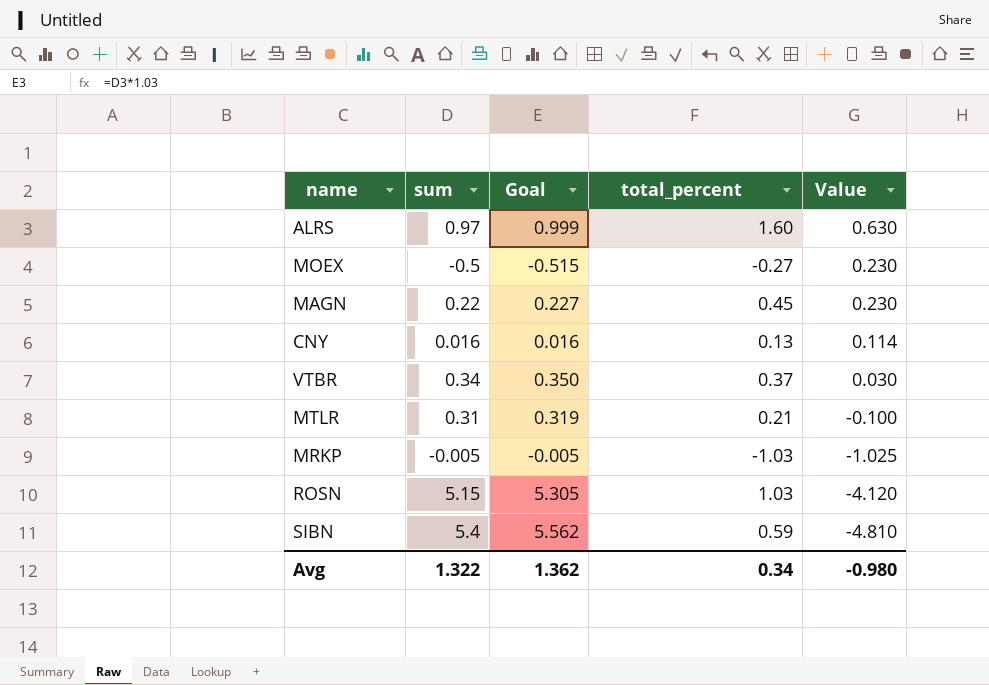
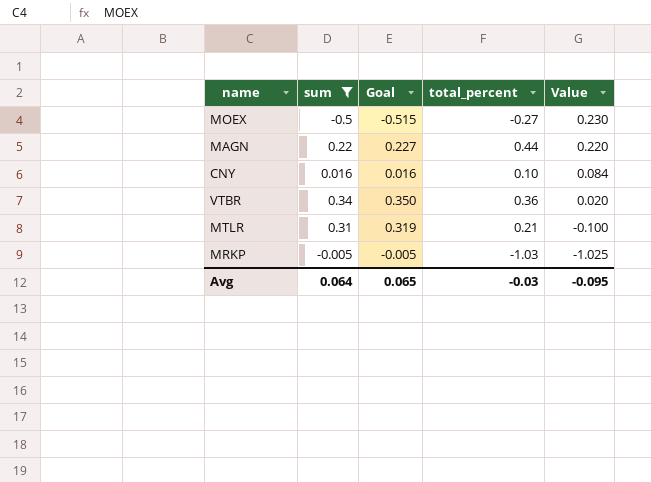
filter: none -> sum <= 0.34
MAGN | total_percent: 0.45 -> 0.44
MAGN | Value: 0.230 -> 0.220
CNY | total_percent: 0.13 -> 0.10
CNY | Value: 0.114 -> 0.084
VTBR | total_percent: 0.37 -> 0.36
VTBR | Value: 0.030 -> 0.020
Avg | sum: 1.322 -> 0.064
Avg | Goal: 1.362 -> 0.065
Avg | total_percent: 0.34 -> -0.03
Avg | Value: -0.980 -> -0.095

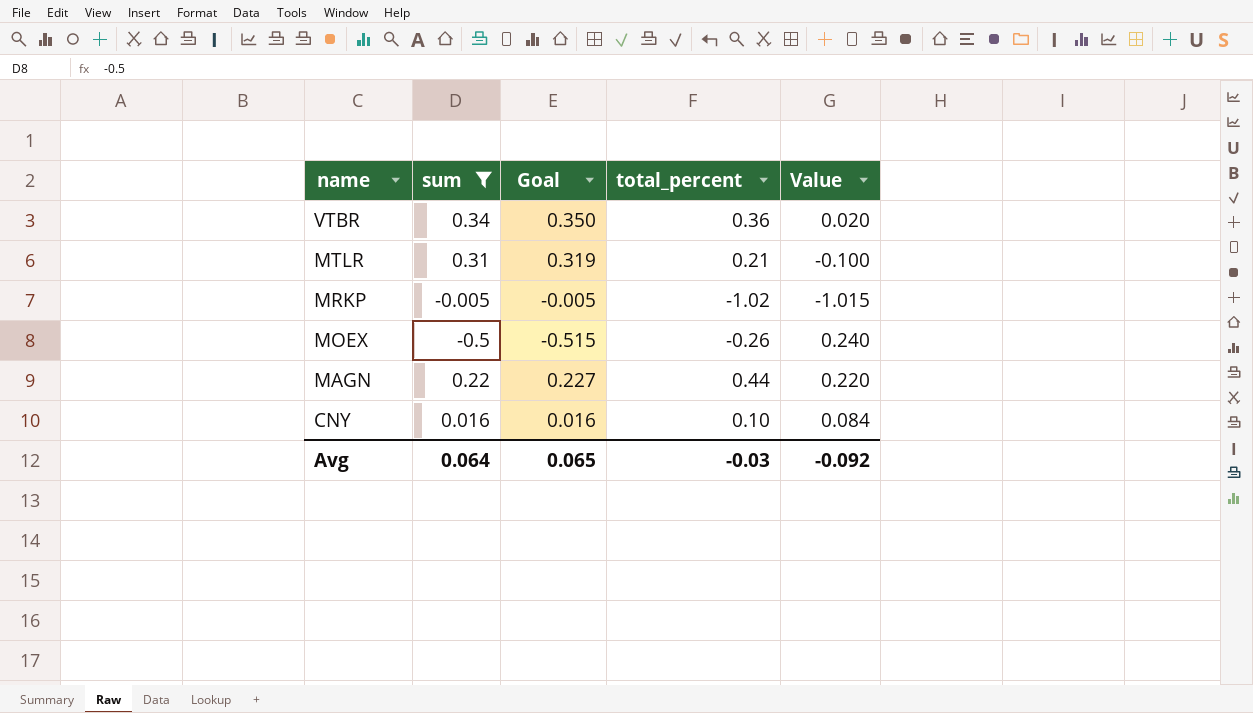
row order: Value descending -> name descending
MRKP | total_percent: -1.03 -> -1.02
MRKP | Value: -1.025 -> -1.015
MOEX | total_percent: -0.27 -> -0.26
MOEX | Value: 0.230 -> 0.240
Avg | Value: -0.095 -> -0.092

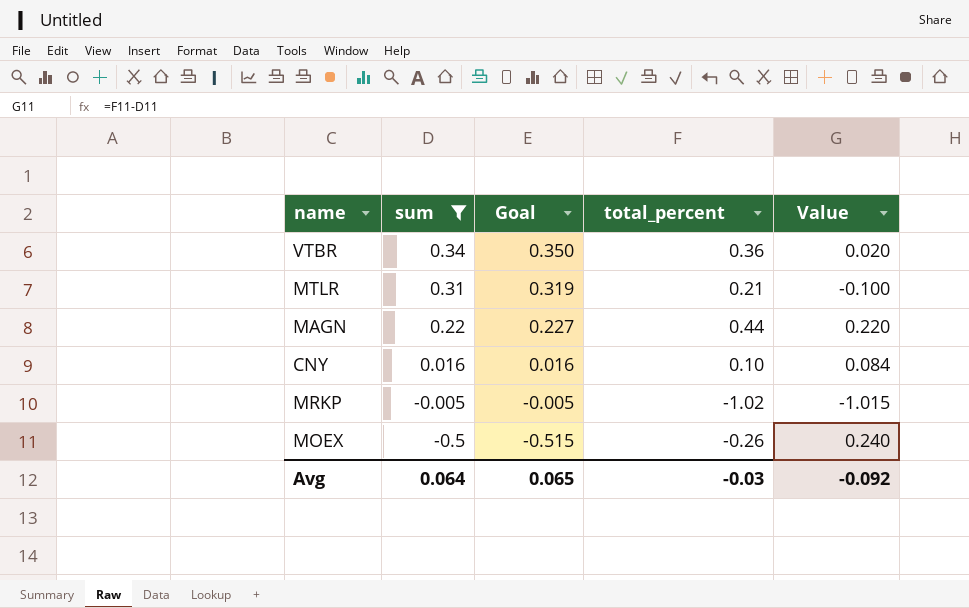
row order: name descending -> sum descending

